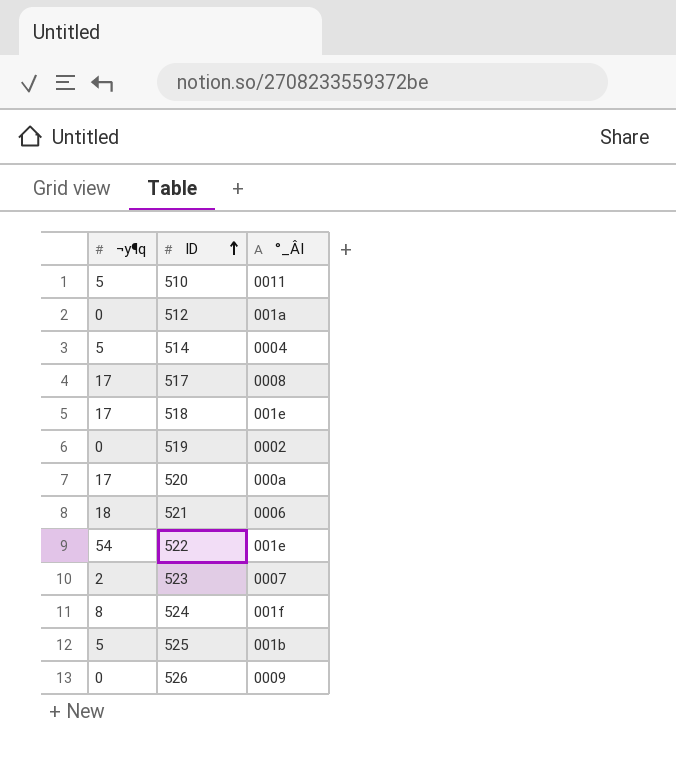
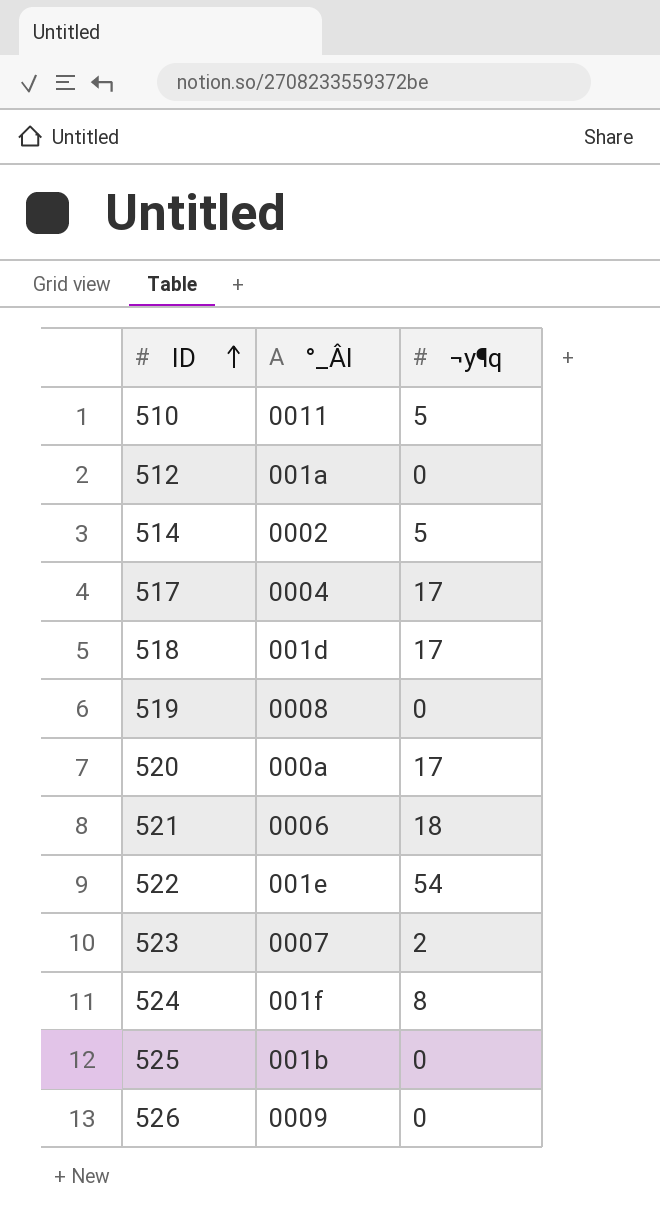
column ¬y¶q | position: 1 -> 3
514 | °_ÂI: 0004 -> 0002
517 | °_ÂI: 0008 -> 0004
518 | °_ÂI: 001e -> 001d
519 | °_ÂI: 0002 -> 0008
525 | ¬y¶q: 5 -> 0

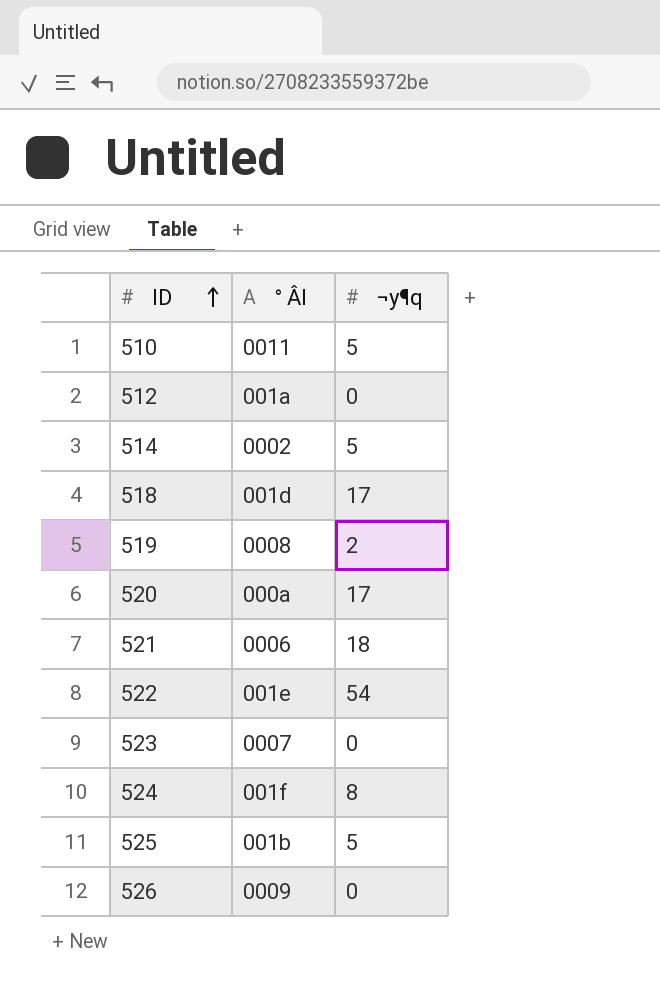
column name: °_ÂI -> ° ÂI
row 517: 0004 | 17 -> none
519 | ¬y¶q: 0 -> 2
523 | ¬y¶q: 2 -> 0
525 | ¬y¶q: 0 -> 5

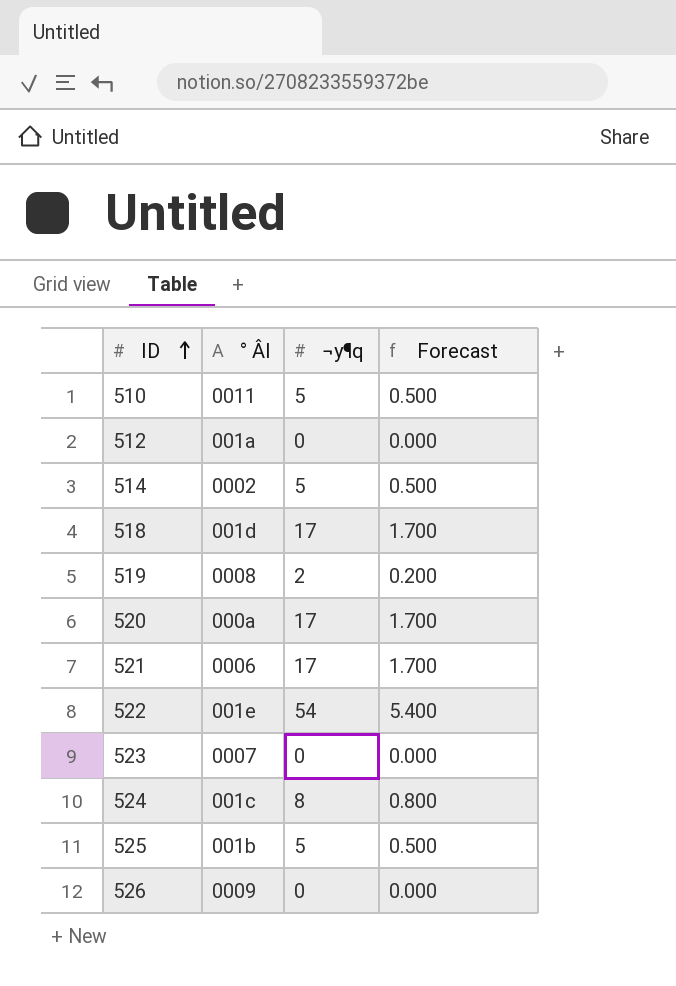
column Forecast | formula: none -> [¬y¶q] * 0.1
521 | ¬y¶q: 18 -> 17
524 | ° ÂI: 001f -> 001c

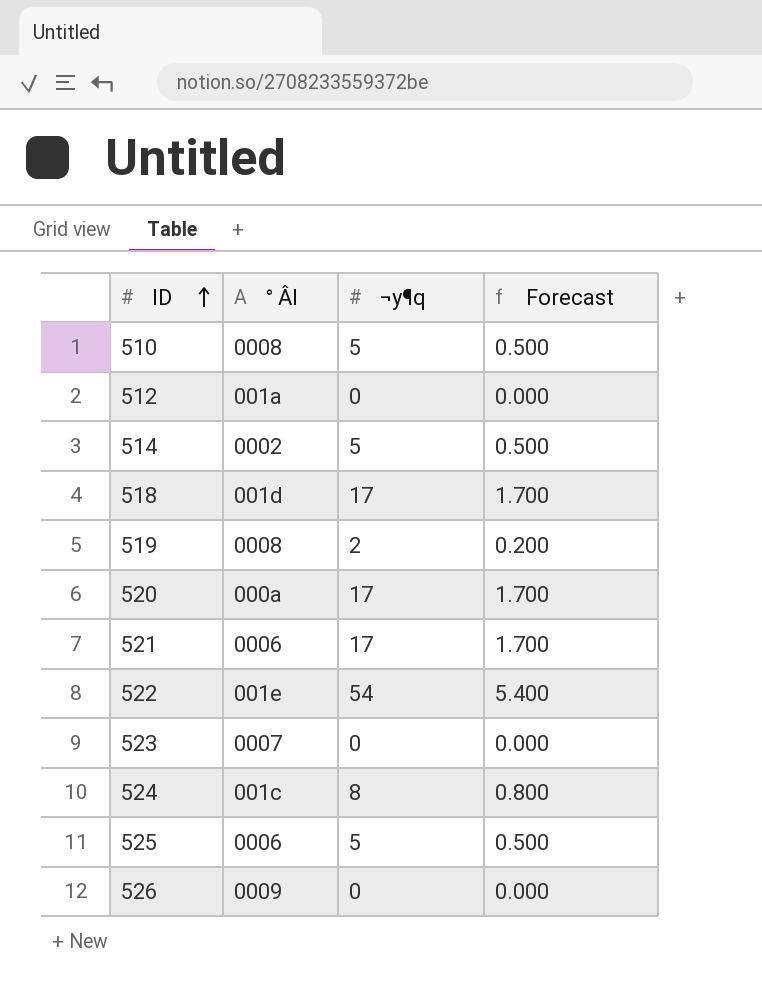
510 | ° ÂI: 0011 -> 0008
525 | ° ÂI: 001b -> 0006

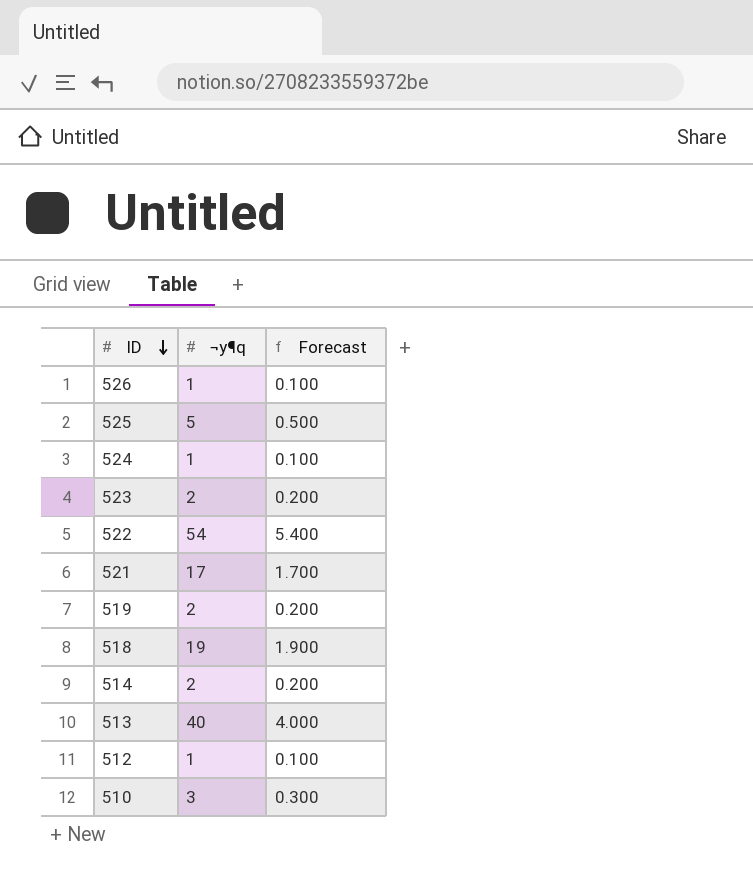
row order: ID ascending -> ID descending
column ° ÂI | position: 2 -> none
row 520: 000a | 17 | 1.700 -> none
526 | ¬y¶q: 0 -> 1
526 | Forecast: 0.000 -> 0.100
524 | ¬y¶q: 8 -> 1
524 | Forecast: 0.800 -> 0.100
523 | ¬y¶q: 0 -> 2
523 | Forecast: 0.000 -> 0.200
518 | ¬y¶q: 17 -> 19
518 | Forecast: 1.700 -> 1.900
514 | ¬y¶q: 5 -> 2
514 | Forecast: 0.500 -> 0.200
row 513: none -> 40 | 4.000
512 | ¬y¶q: 0 -> 1
512 | Forecast: 0.000 -> 0.100
510 | ¬y¶q: 5 -> 3
510 | Forecast: 0.500 -> 0.300

